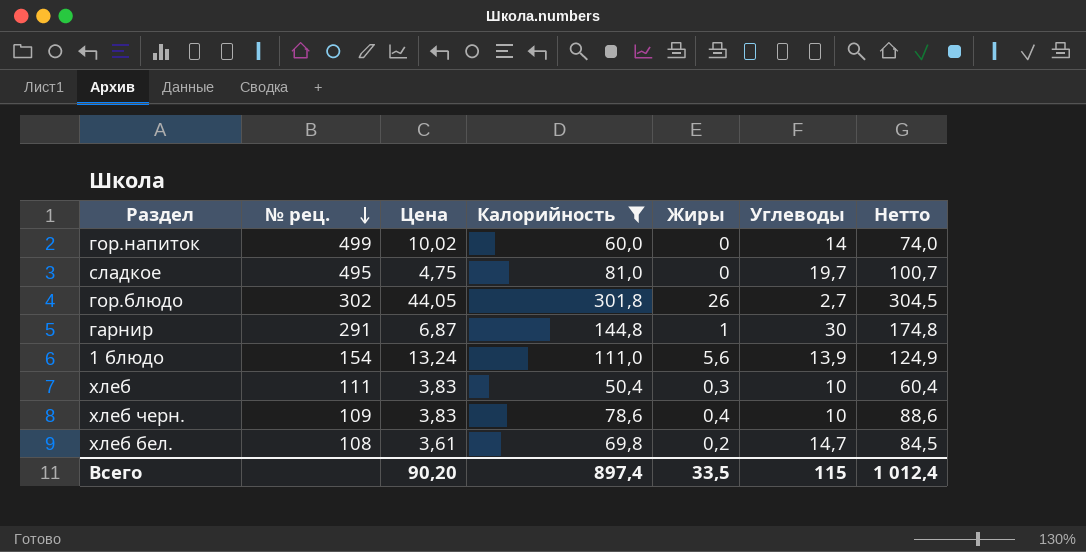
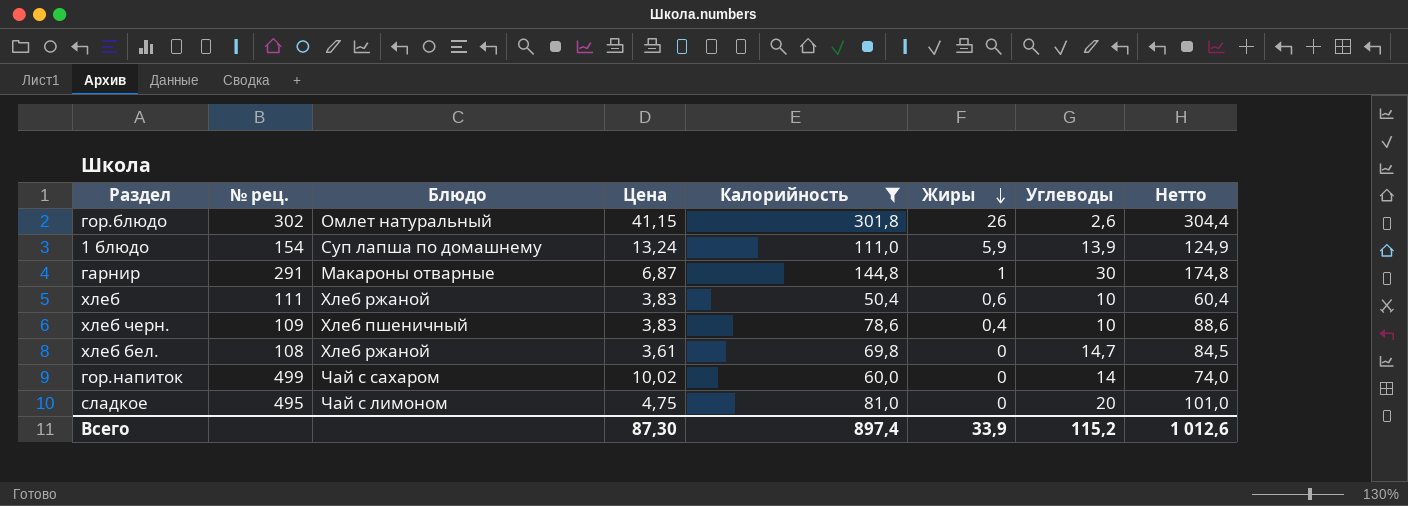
row order: № рец. descending -> Жиры descending
column Блюдо | position: none -> 3
гор.блюдо | Цена: 44,05 -> 41,15
гор.блюдо | Углеводы: 2,7 -> 2,6
гор.блюдо | Нетто: 304,5 -> 304,4
1 блюдо | Жиры: 5,6 -> 5,9
хлеб | Жиры: 0,3 -> 0,6
хлеб бел. | Жиры: 0,2 -> 0
сладкое | Углеводы: 19,7 -> 20
сладкое | Нетто: 100,7 -> 101,0
Всего | Цена: 90,20 -> 87,30
Всего | Жиры: 33,5 -> 33,9
Всего | Углеводы: 115 -> 115,2
Всего | Нетто: 1 012,4 -> 1 012,6

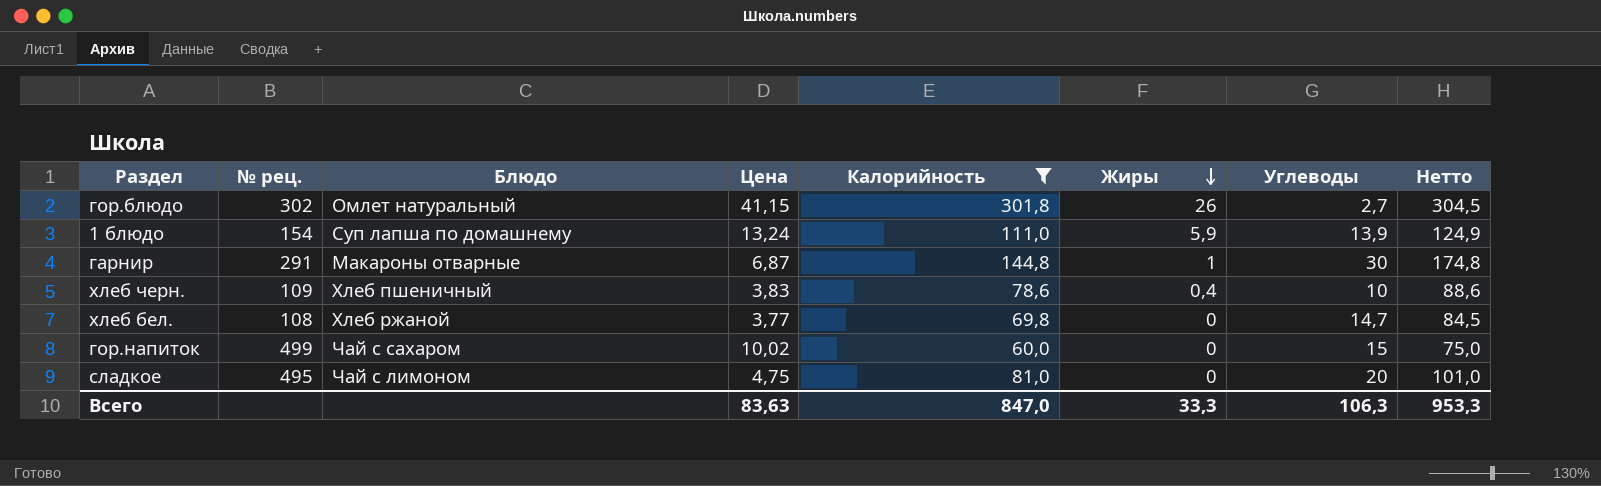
row хлеб: 111 | Хлеб ржаной | 3,83 | 50,4 | 0,6 | 10 | 60,4 -> none
гор.блюдо | Углеводы: 2,6 -> 2,7
гор.блюдо | Нетто: 304,4 -> 304,5
хлеб бел. | Цена: 3,61 -> 3,77
гор.напиток | Углеводы: 14 -> 15
гор.напиток | Нетто: 74,0 -> 75,0
Всего | Цена: 87,30 -> 83,63
Всего | Калорийность: 897,4 -> 847,0
Всего | Жиры: 33,9 -> 33,3
Всего | Углеводы: 115,2 -> 106,3
Всего | Нетто: 1 012,6 -> 953,3

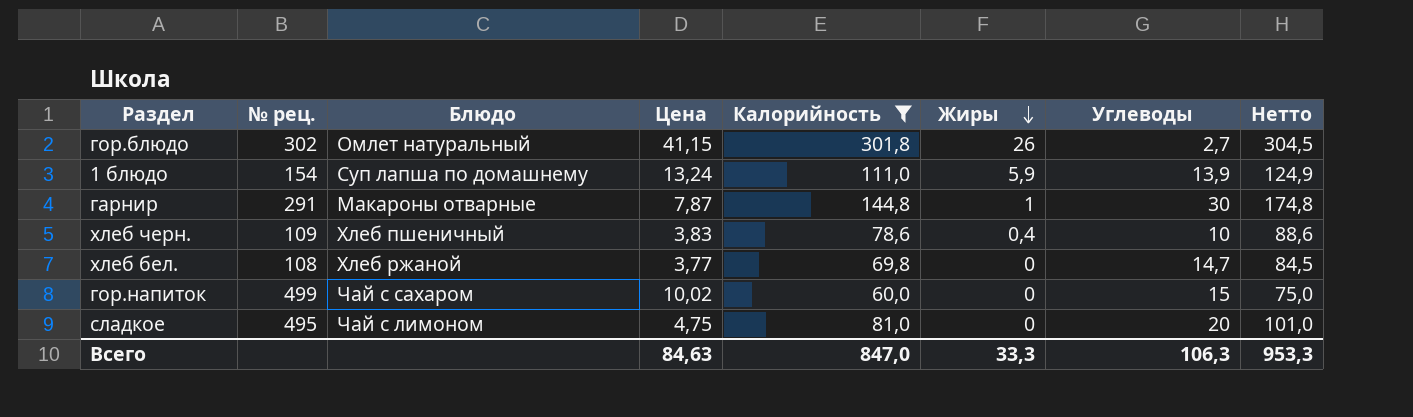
гарнир | Цена: 6,87 -> 7,87
Всего | Цена: 83,63 -> 84,63

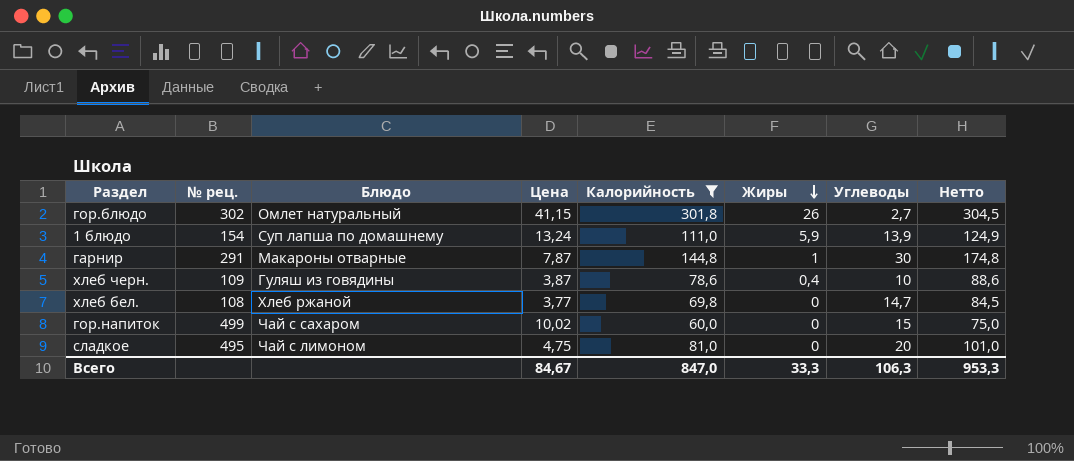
хлеб черн. | Блюдо: Хлеб пшеничный -> Гуляш из говядины
хлеб черн. | Цена: 3,83 -> 3,87
Всего | Цена: 84,63 -> 84,67

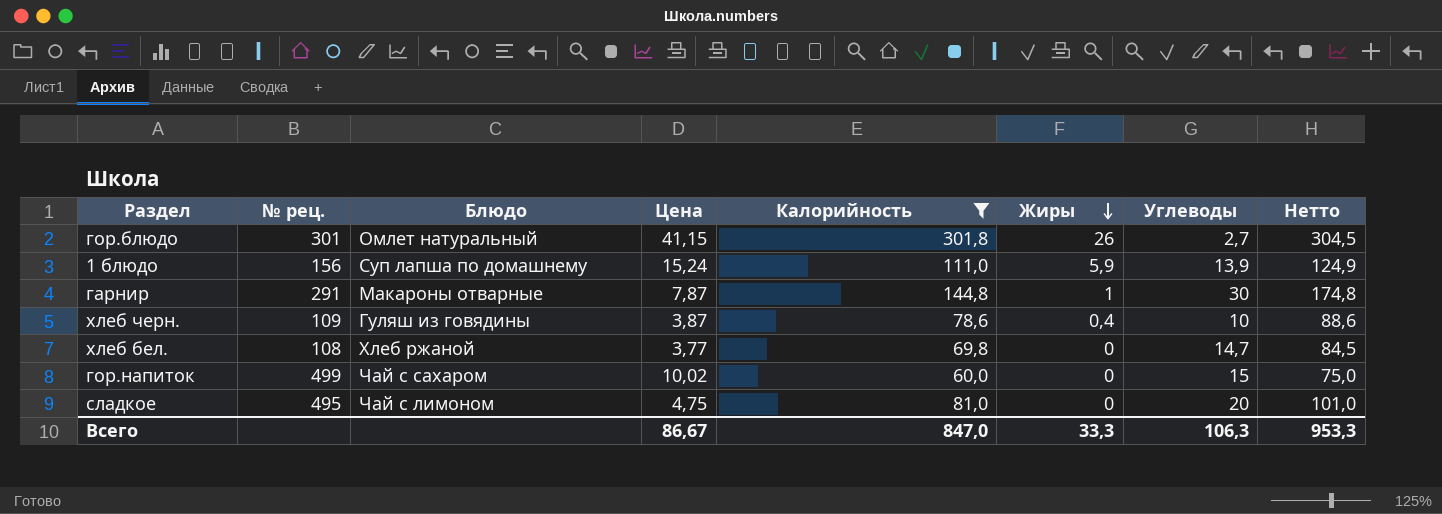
гор.блюдо | № рец.: 302 -> 301
1 блюдо | № рец.: 154 -> 156
1 блюдо | Цена: 13,24 -> 15,24
Всего | Цена: 84,67 -> 86,67

